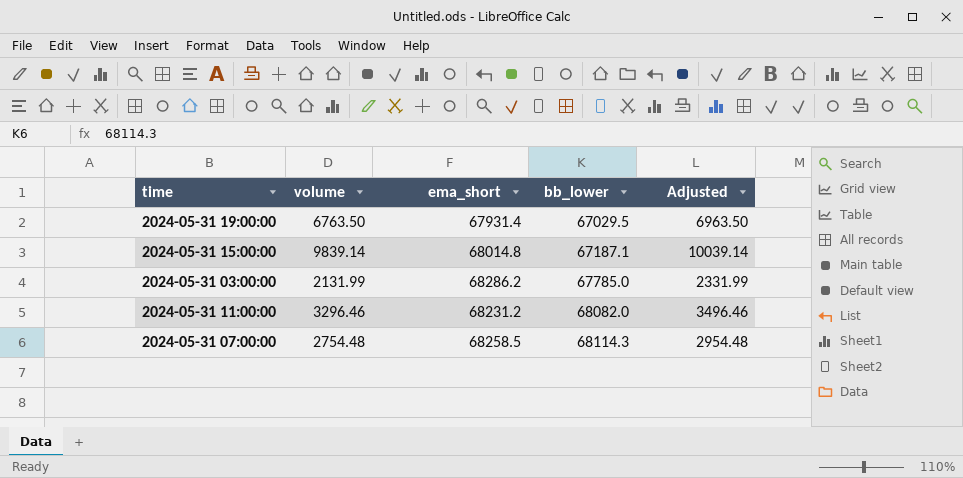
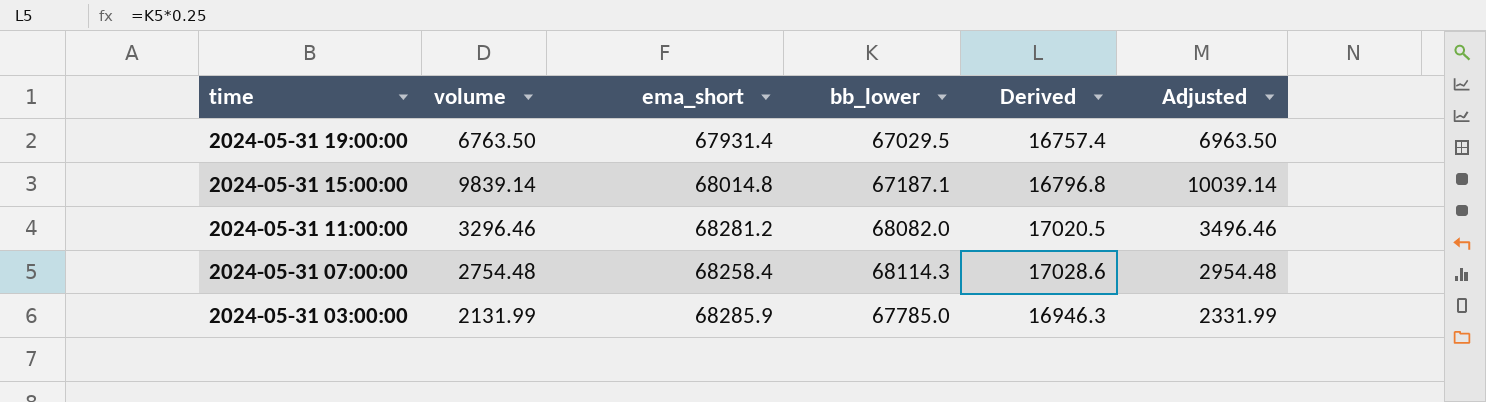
row order: bb_lower ascending -> time descending
column Derived | formula: none -> [bb_lower] * 0.25
2024-05-31 11:00:00 | ema_short: 68231.2 -> 68281.2
2024-05-31 07:00:00 | ema_short: 68258.5 -> 68258.4
2024-05-31 03:00:00 | ema_short: 68286.2 -> 68285.9

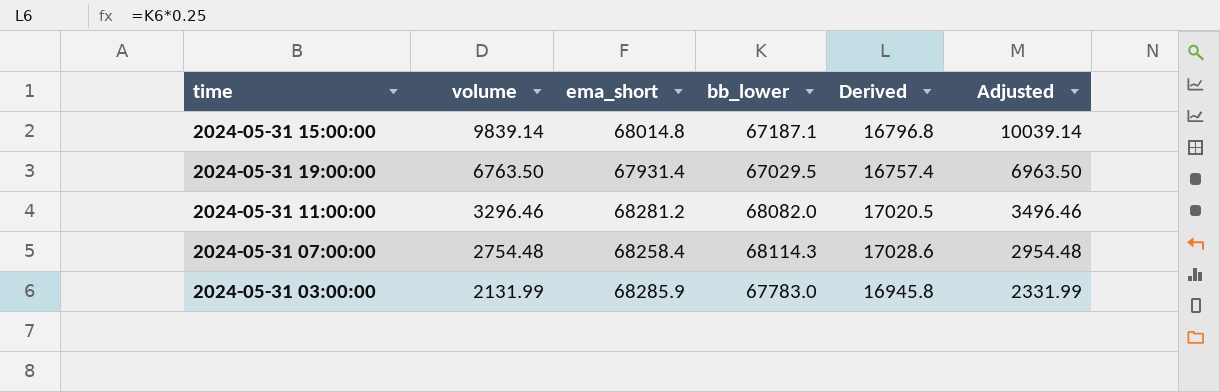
row order: time descending -> volume descending
2024-05-31 03:00:00 | bb_lower: 67785.0 -> 67783.0
2024-05-31 03:00:00 | Derived: 16946.3 -> 16945.8

